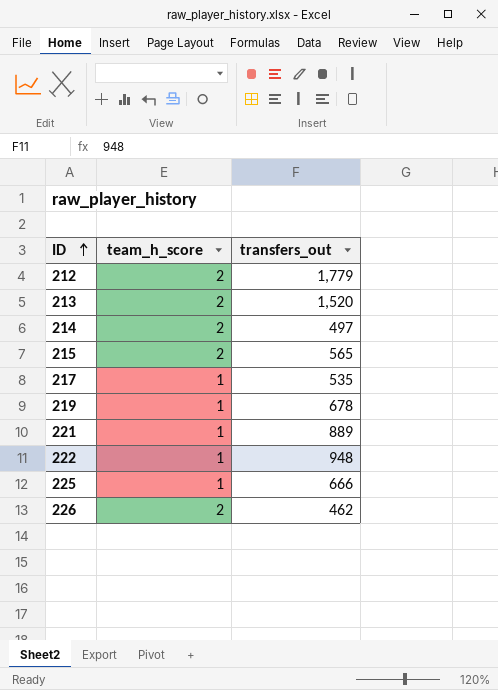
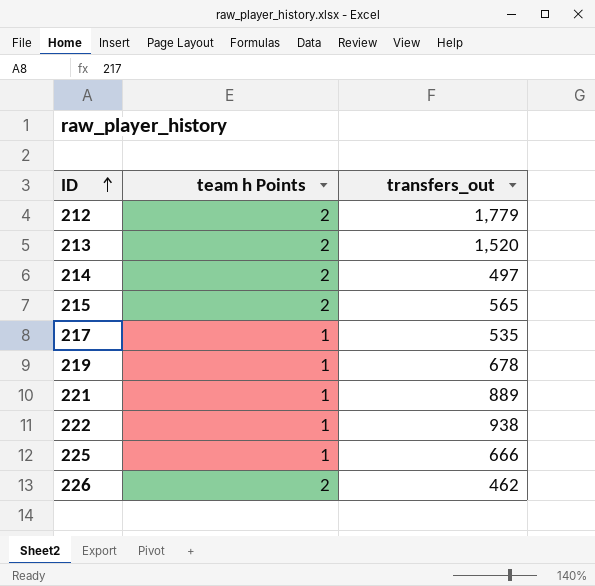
column name: team_h_score -> team h Points
222 | transfers_out: 948 -> 938

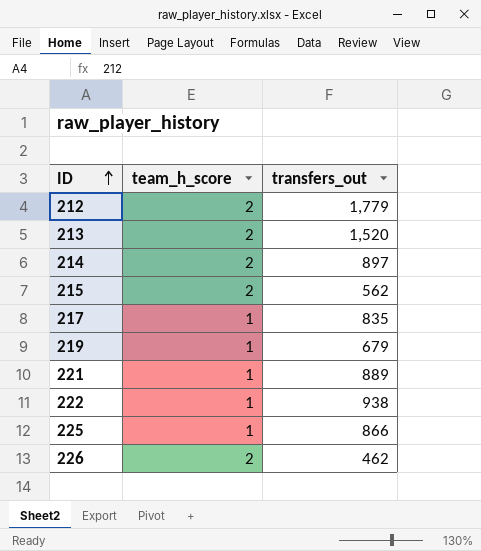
column name: team h Points -> team_h_score
214 | transfers_out: 497 -> 897
215 | transfers_out: 565 -> 562
217 | transfers_out: 535 -> 835
219 | transfers_out: 678 -> 679
225 | transfers_out: 666 -> 866

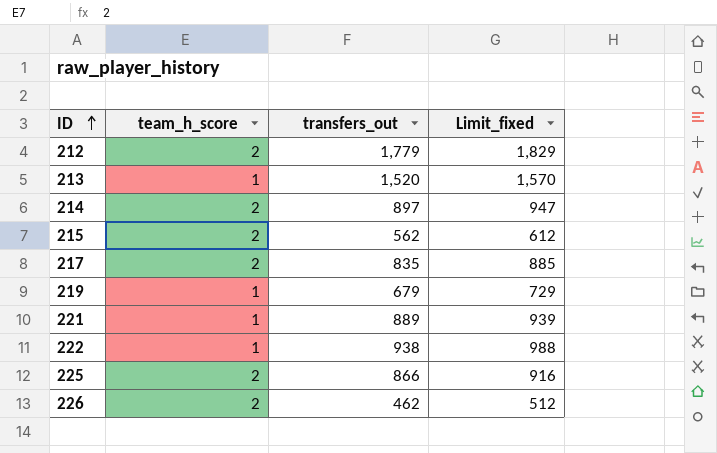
column Limit_fixed | formula: none -> [transfers_out] + 50
213 | team_h_score: 2 -> 1
217 | team_h_score: 1 -> 2
225 | team_h_score: 1 -> 2

